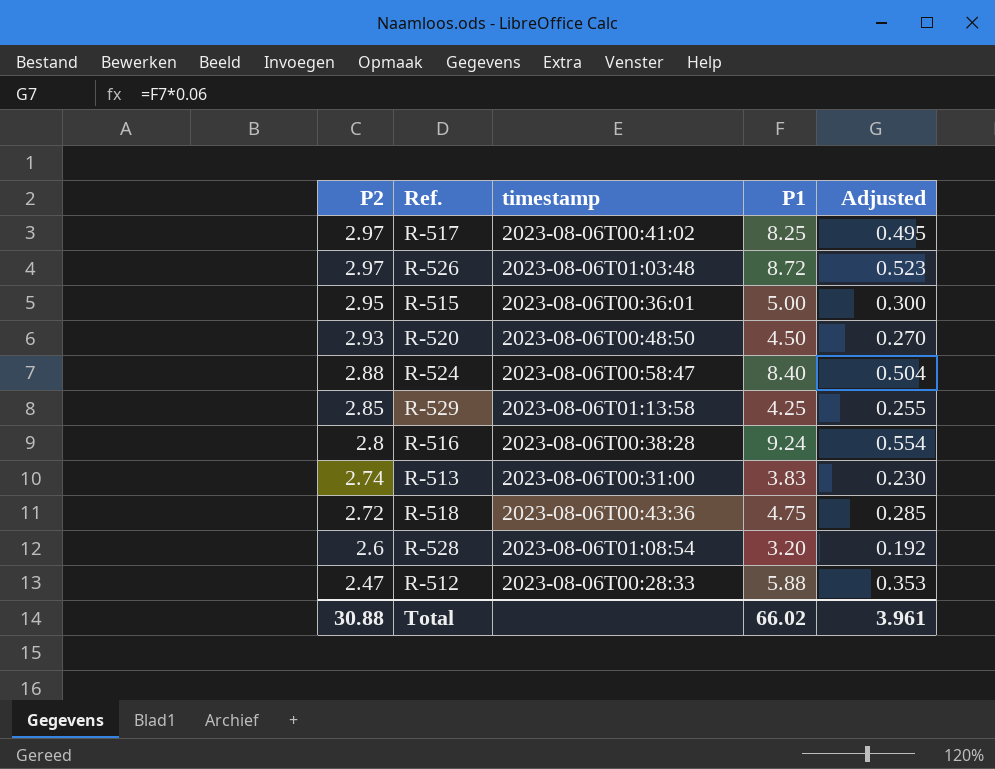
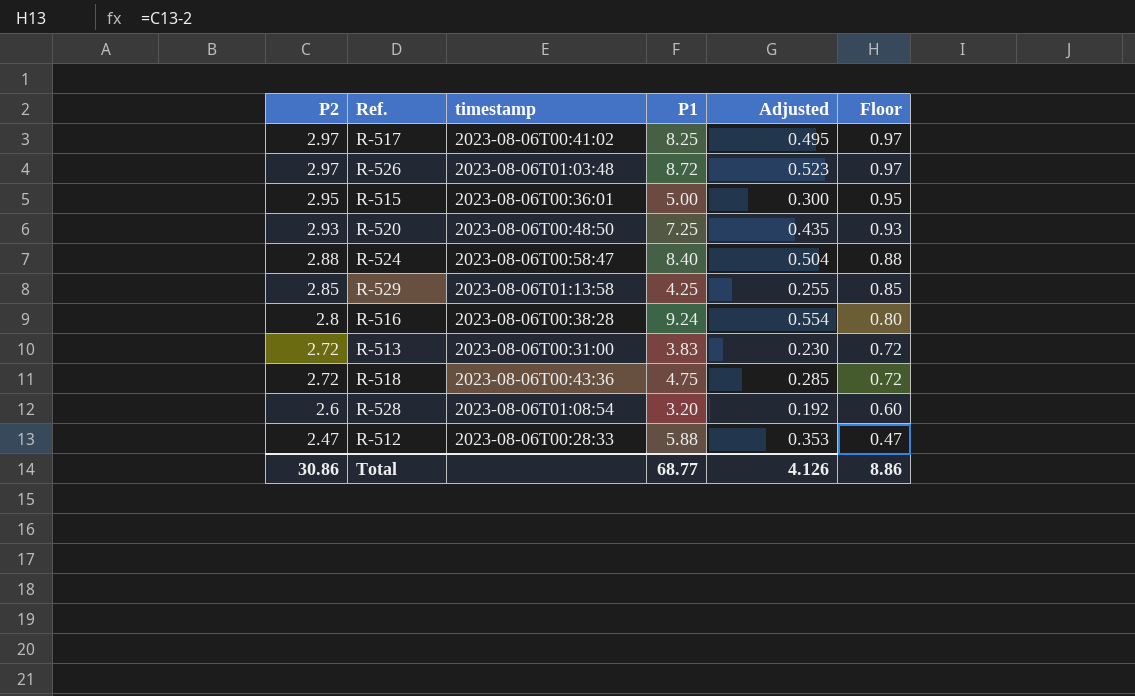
column Floor | formula: none -> [P2] - 2
R-520 | P1: 4.50 -> 7.25
R-520 | Adjusted: 0.270 -> 0.435
R-513 | P2: 2.74 -> 2.72
Total | P2: 30.88 -> 30.86
Total | P1: 66.02 -> 68.77
Total | Adjusted: 3.961 -> 4.126

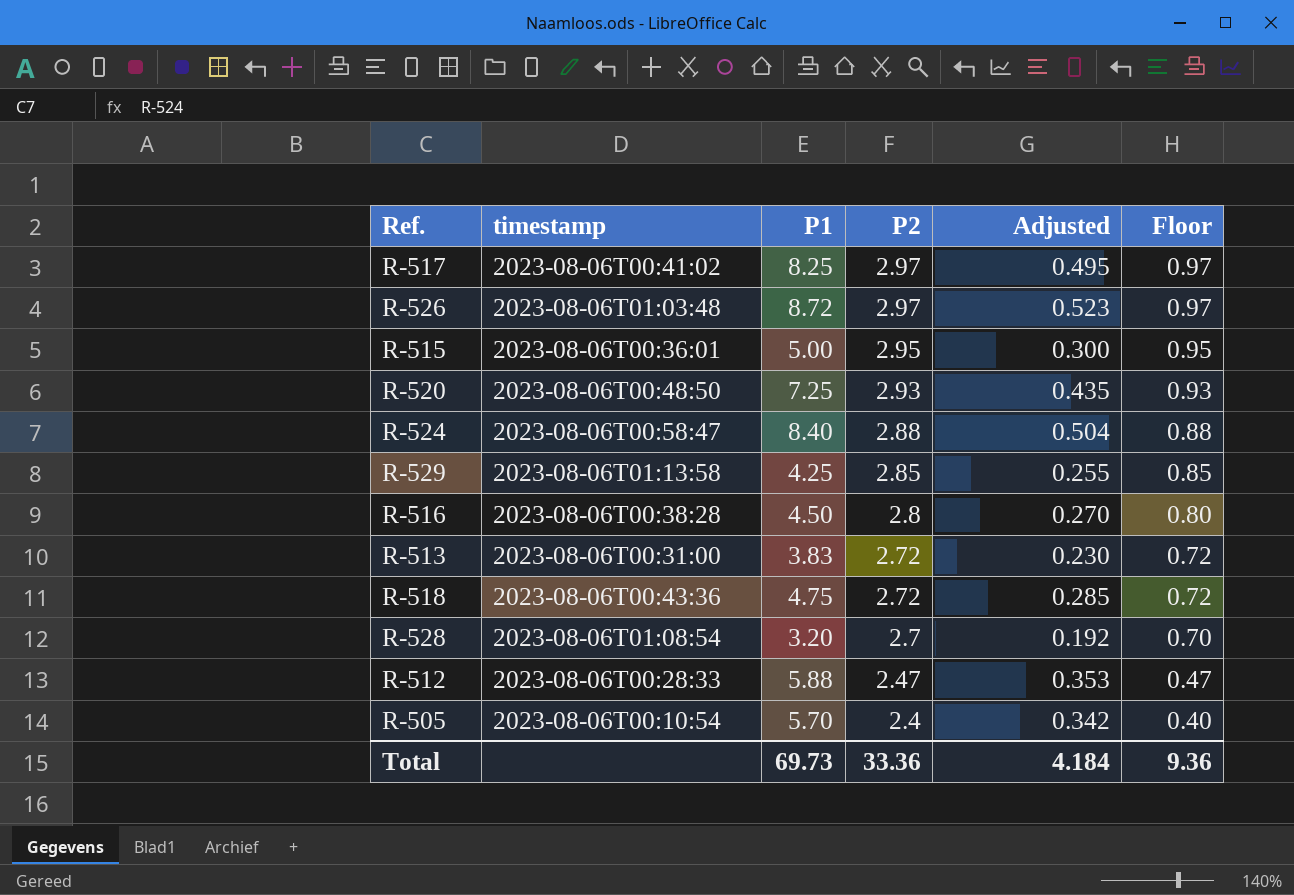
column P2 | position: 1 -> 4
R-516 | P1: 9.24 -> 4.50
R-516 | Adjusted: 0.554 -> 0.270
R-528 | P2: 2.6 -> 2.7
R-528 | Floor: 0.60 -> 0.70
row R-505: none -> 2023-08-06T00:10:54 | 5.70 | 2.4 | 0.342 | 0.40
Total | P1: 68.77 -> 69.73
Total | P2: 30.86 -> 33.36
Total | Adjusted: 4.126 -> 4.184
Total | Floor: 8.86 -> 9.36

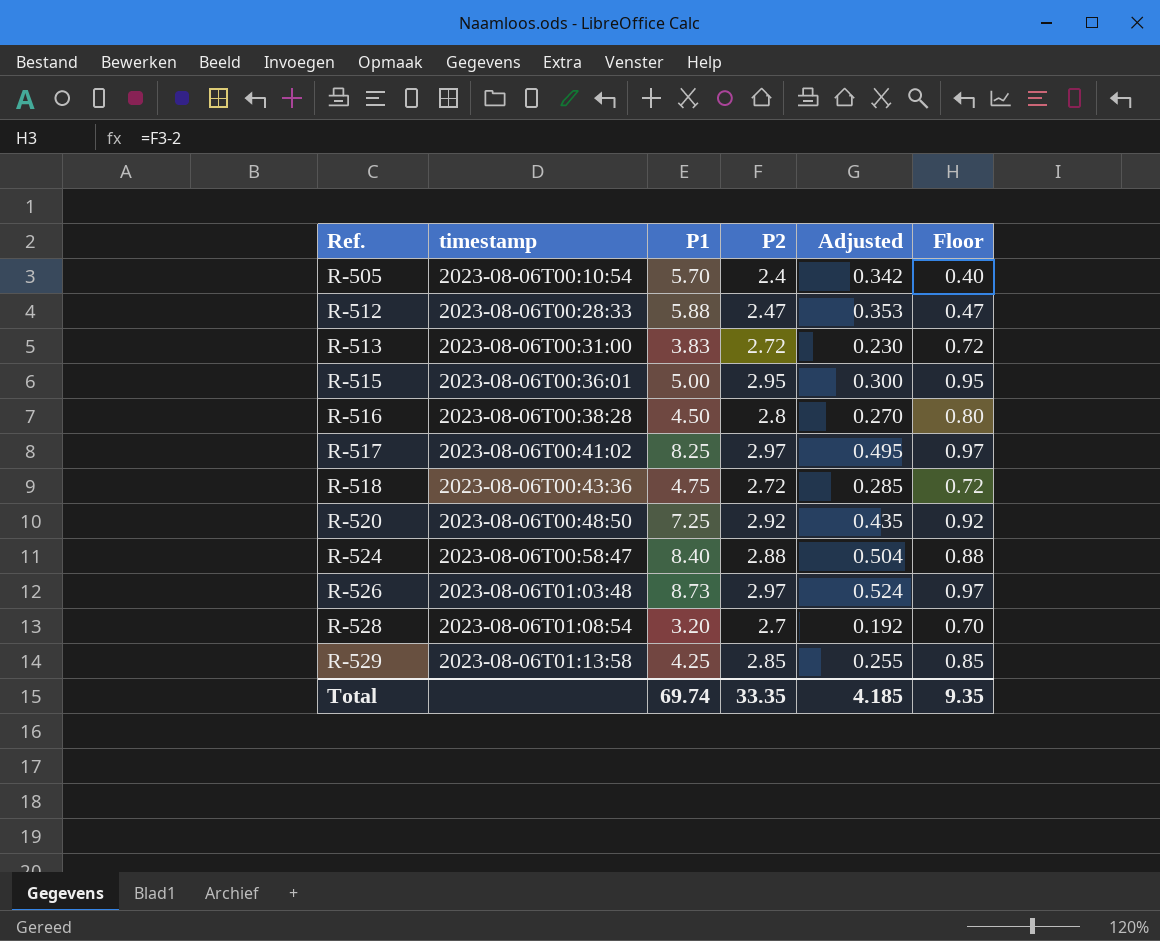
row order: P2 descending -> Ref. ascending
R-520 | P2: 2.93 -> 2.92
R-520 | Floor: 0.93 -> 0.92
R-526 | P1: 8.72 -> 8.73
R-526 | Adjusted: 0.523 -> 0.524
Total | P1: 69.73 -> 69.74
Total | P2: 33.36 -> 33.35
Total | Adjusted: 4.184 -> 4.185
Total | Floor: 9.36 -> 9.35

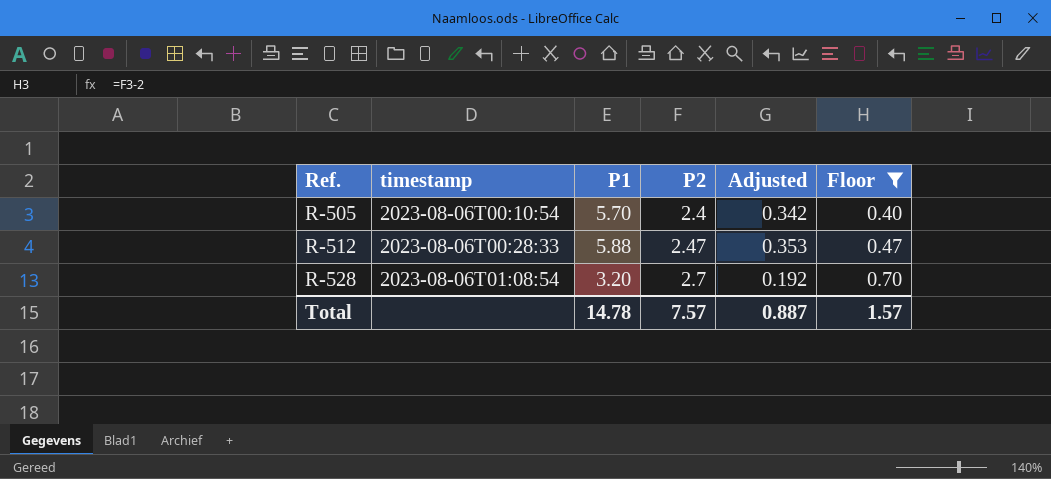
filter: none -> Floor <= 0.70
Total | P1: 69.74 -> 14.78
Total | P2: 33.35 -> 7.57
Total | Adjusted: 4.185 -> 0.887
Total | Floor: 9.35 -> 1.57

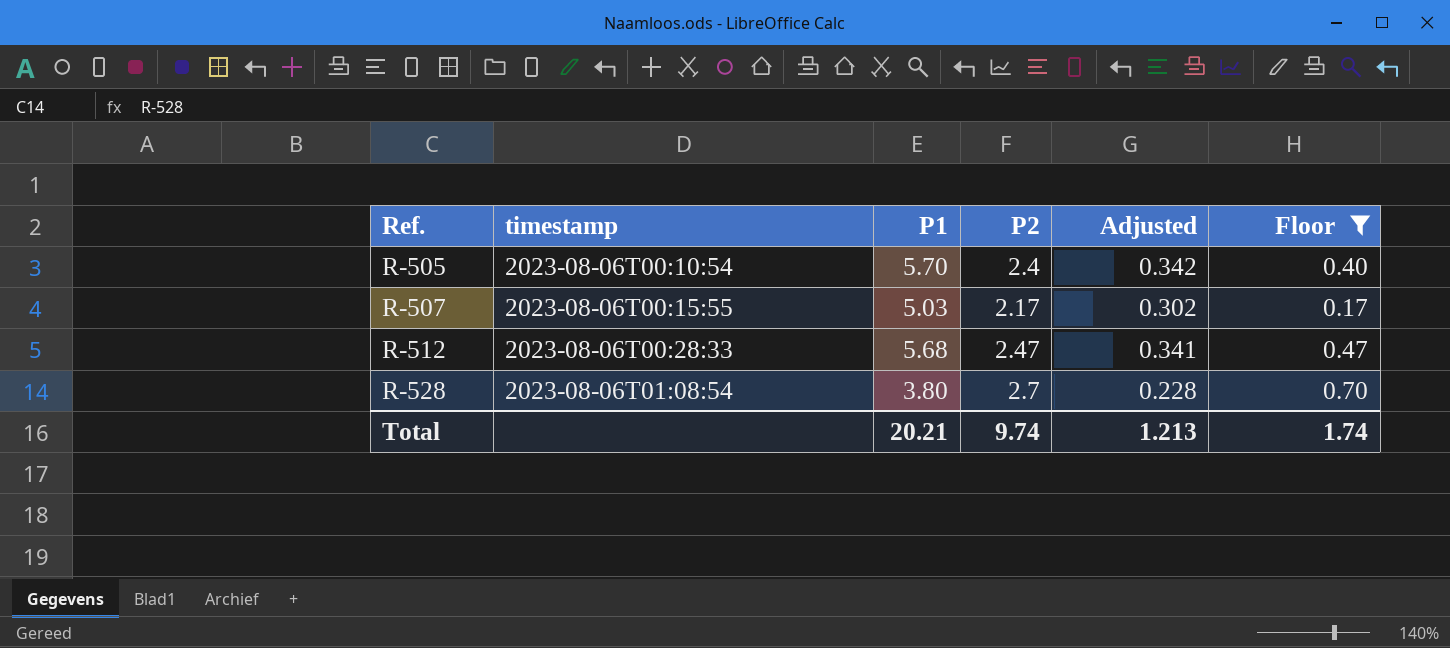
row R-507: none -> 2023-08-06T00:15:55 | 5.03 | 2.17 | 0.302 | 0.17
R-512 | P1: 5.88 -> 5.68
R-512 | Adjusted: 0.353 -> 0.341
R-528 | P1: 3.20 -> 3.80
R-528 | Adjusted: 0.192 -> 0.228
Total | P1: 14.78 -> 20.21
Total | P2: 7.57 -> 9.74
Total | Adjusted: 0.887 -> 1.213
Total | Floor: 1.57 -> 1.74

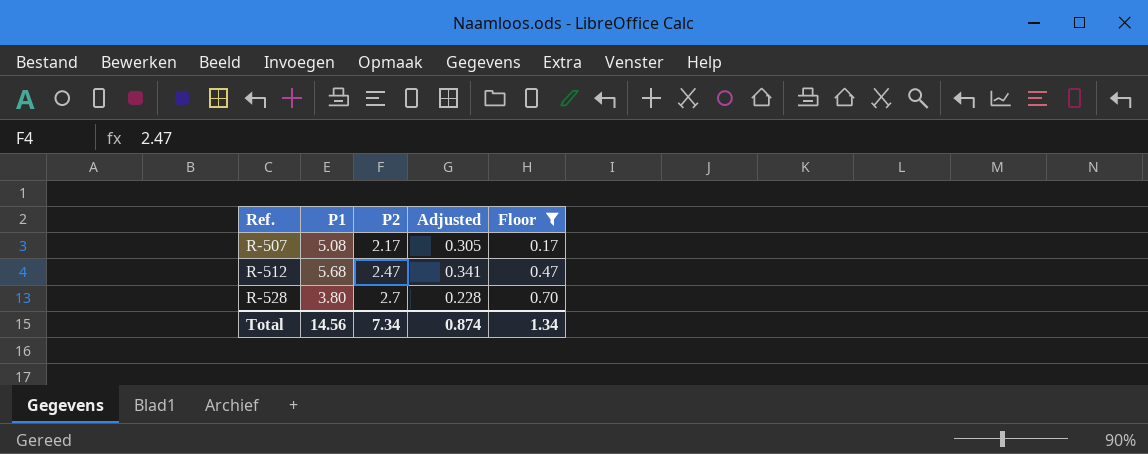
column timestamp | position: 2 -> none
row R-505: 2023-08-06T00:10:54 | 5.70 | 2.4 | 0.342 | 0.40 -> none
R-507 | P1: 5.03 -> 5.08
R-507 | Adjusted: 0.302 -> 0.305
Total | P1: 20.21 -> 14.56
Total | P2: 9.74 -> 7.34
Total | Adjusted: 1.213 -> 0.874
Total | Floor: 1.74 -> 1.34

